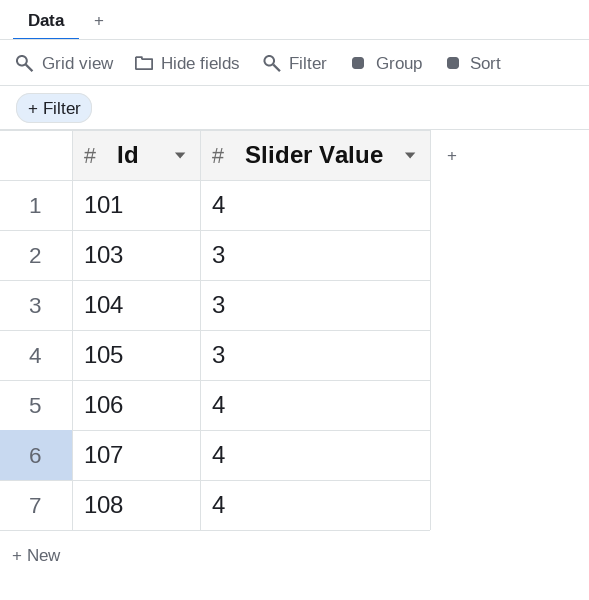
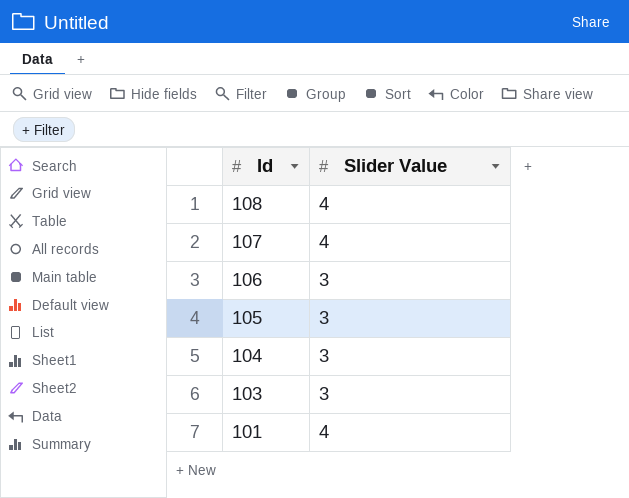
row order: Id ascending -> Id descending
106 | Slider Value: 4 -> 3

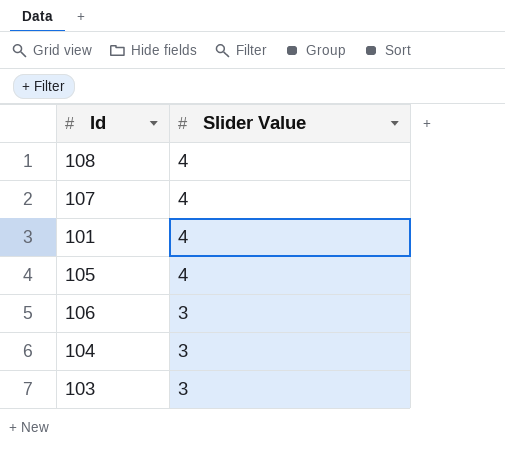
row order: Id descending -> Slider Value descending
105 | Slider Value: 3 -> 4

